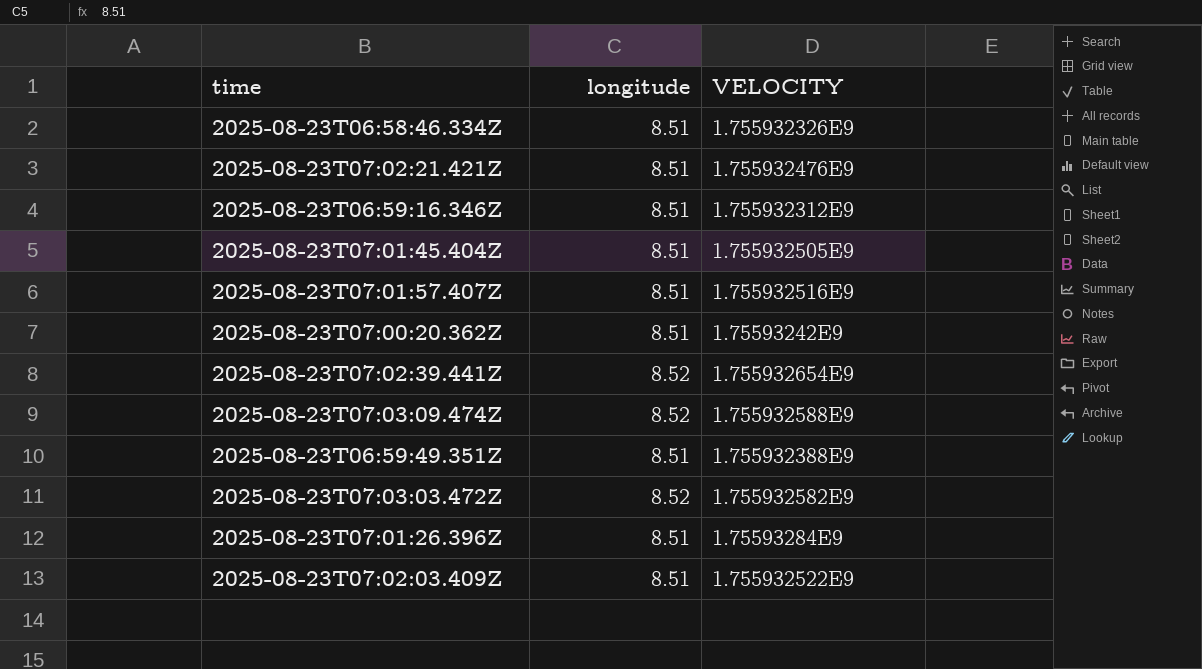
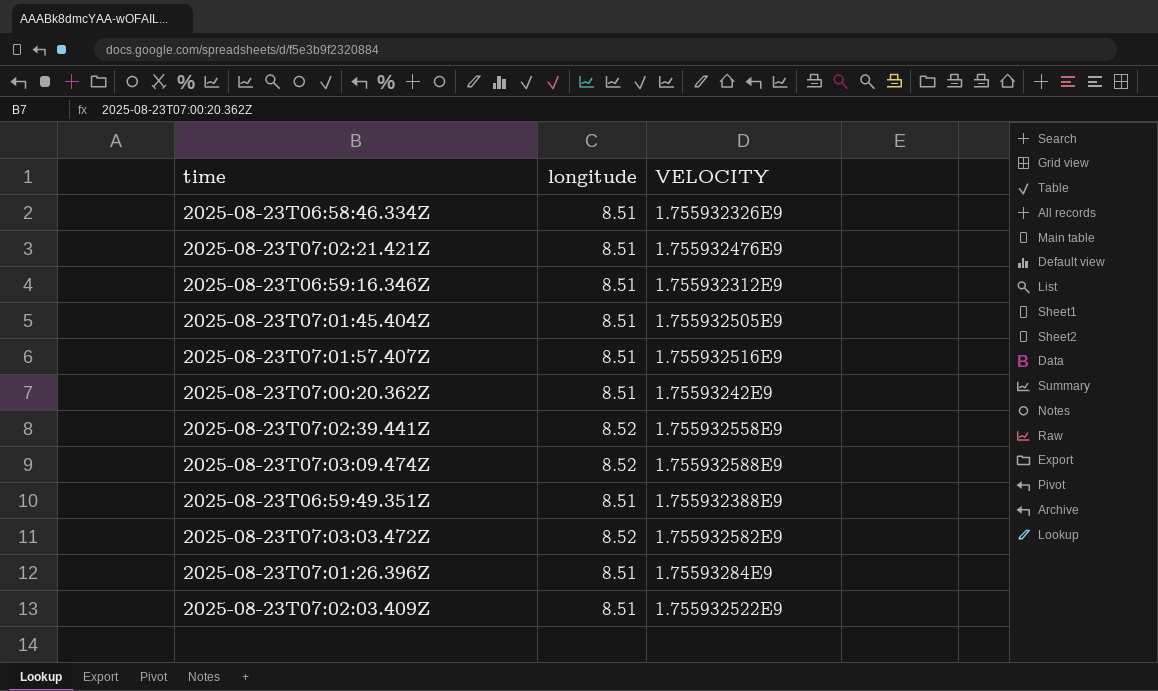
2025-08-23T07:02:39.441Z | VELOCITY: 1.755932654E9 -> 1.755932558E9

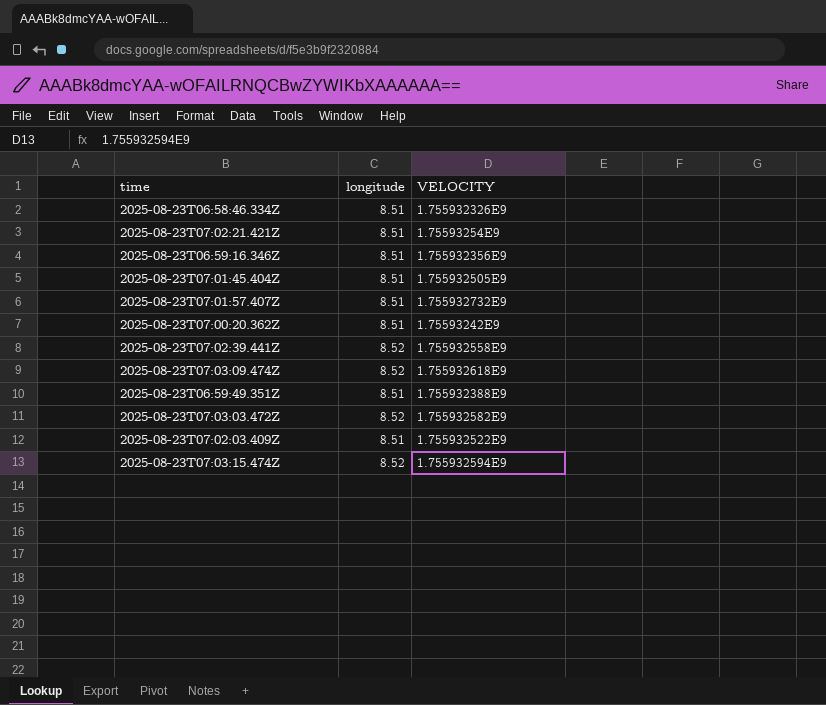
row 2025-08-23T07:01:26.396Z: 8.51 | 1.75593284E9 -> none
2025-08-23T07:02:21.421Z | VELOCITY: 1.755932476E9 -> 1.75593254E9
2025-08-23T06:59:16.346Z | VELOCITY: 1.755932312E9 -> 1.755932356E9
2025-08-23T07:01:57.407Z | VELOCITY: 1.755932516E9 -> 1.755932732E9
2025-08-23T07:03:09.474Z | VELOCITY: 1.755932588E9 -> 1.755932618E9
row 2025-08-23T07:03:15.474Z: none -> 8.52 | 1.755932594E9

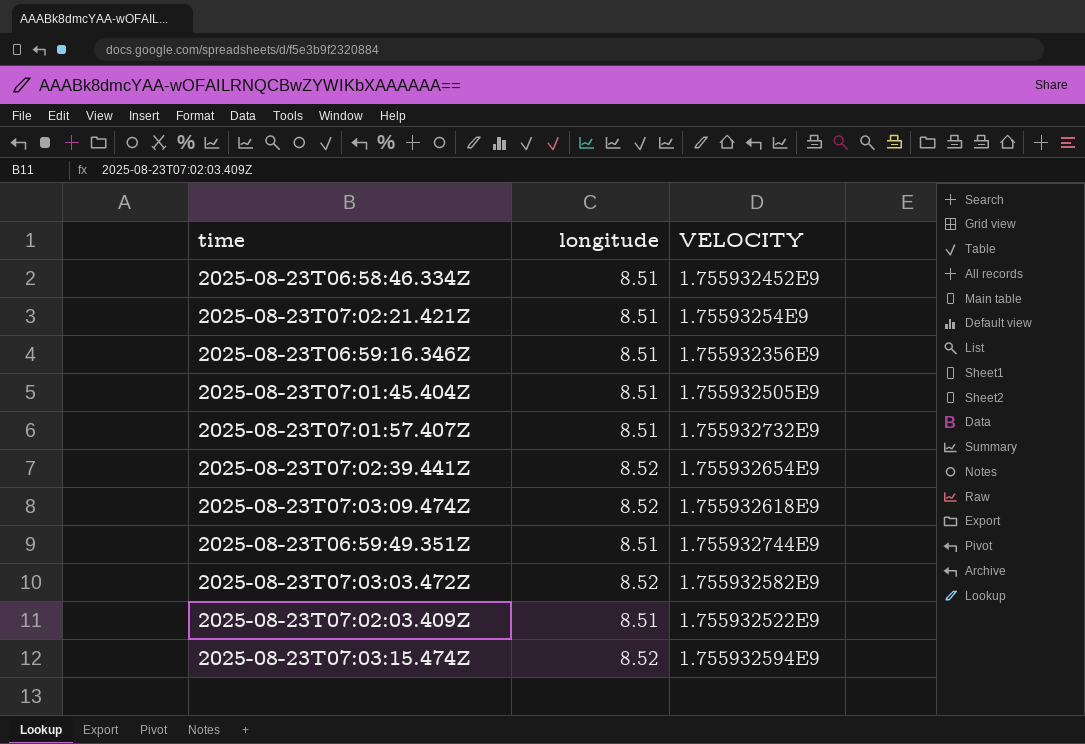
row 2025-08-23T07:00:20.362Z: 8.51 | 1.75593242E9 -> none
2025-08-23T06:58:46.334Z | VELOCITY: 1.755932326E9 -> 1.755932452E9
2025-08-23T07:02:39.441Z | VELOCITY: 1.755932558E9 -> 1.755932654E9
2025-08-23T06:59:49.351Z | VELOCITY: 1.755932388E9 -> 1.755932744E9

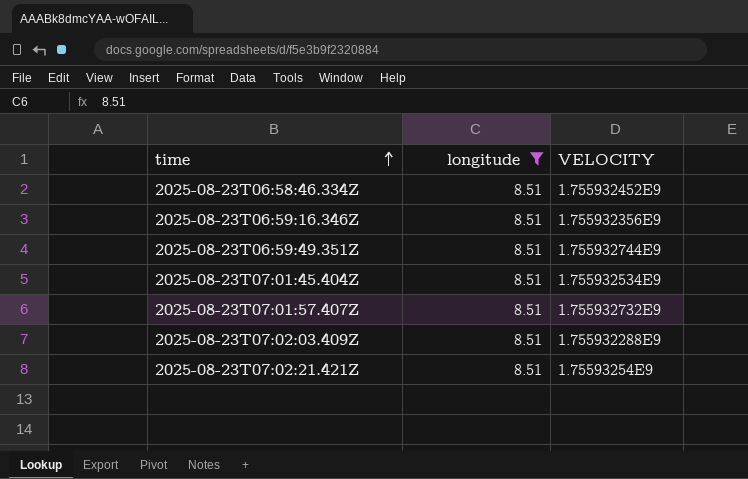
filter: none -> longitude = 8.51
row order: none -> time ascending
2025-08-23T07:01:45.404Z | VELOCITY: 1.755932505E9 -> 1.755932534E9
2025-08-23T07:02:03.409Z | VELOCITY: 1.755932522E9 -> 1.755932288E9

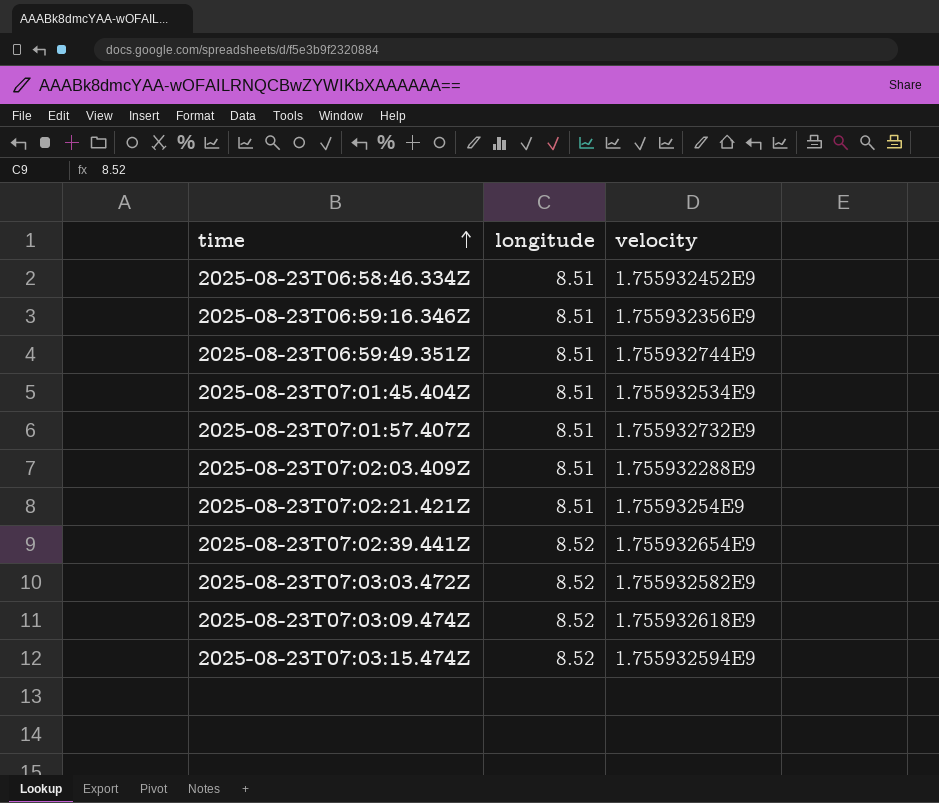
filter: longitude = 8.51 -> none
column name: VELOCITY -> velocity

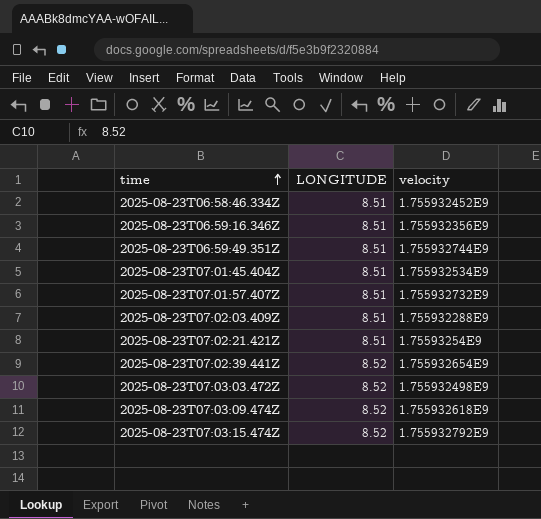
column name: longitude -> LONGITUDE
2025-08-23T07:03:03.472Z | velocity: 1.755932582E9 -> 1.755932498E9
2025-08-23T07:03:15.474Z | velocity: 1.755932594E9 -> 1.755932792E9

